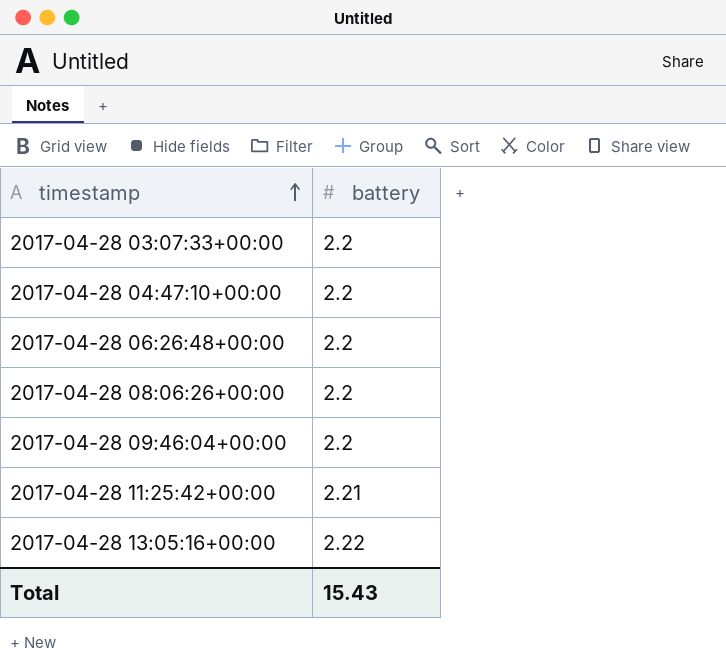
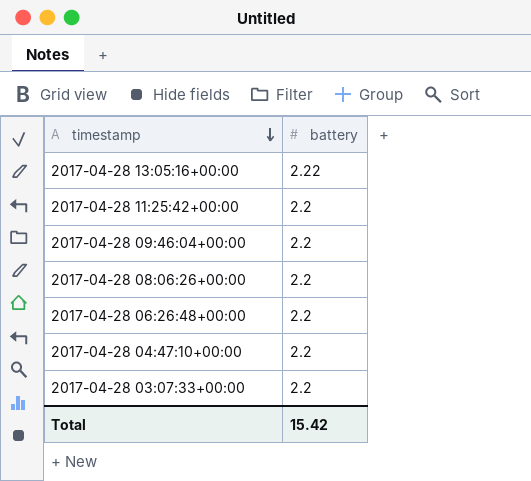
row order: timestamp ascending -> timestamp descending
2017-04-28 11:25:42+00:00 | battery: 2.21 -> 2.2
Total | battery: 15.43 -> 15.42

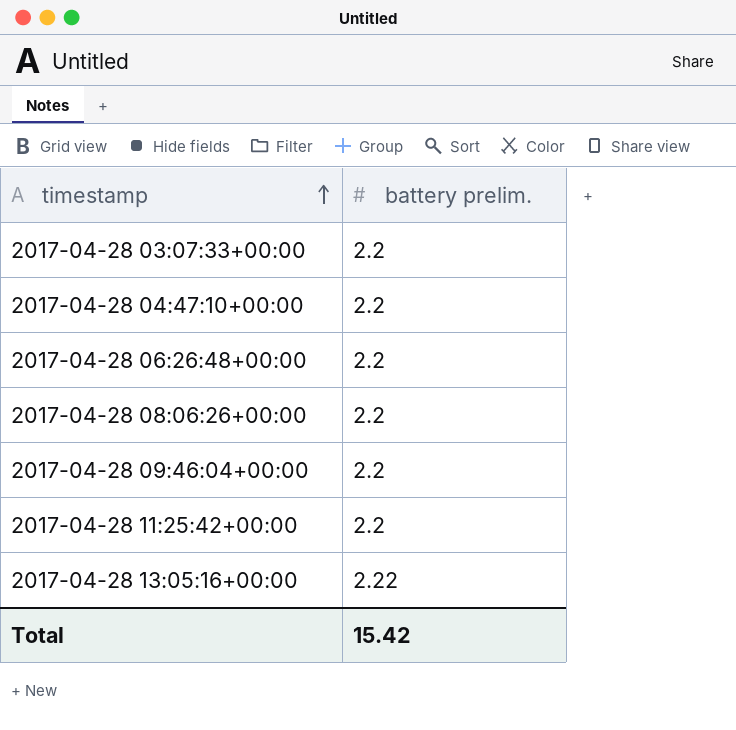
row order: timestamp descending -> timestamp ascending
column name: battery -> battery prelim.

